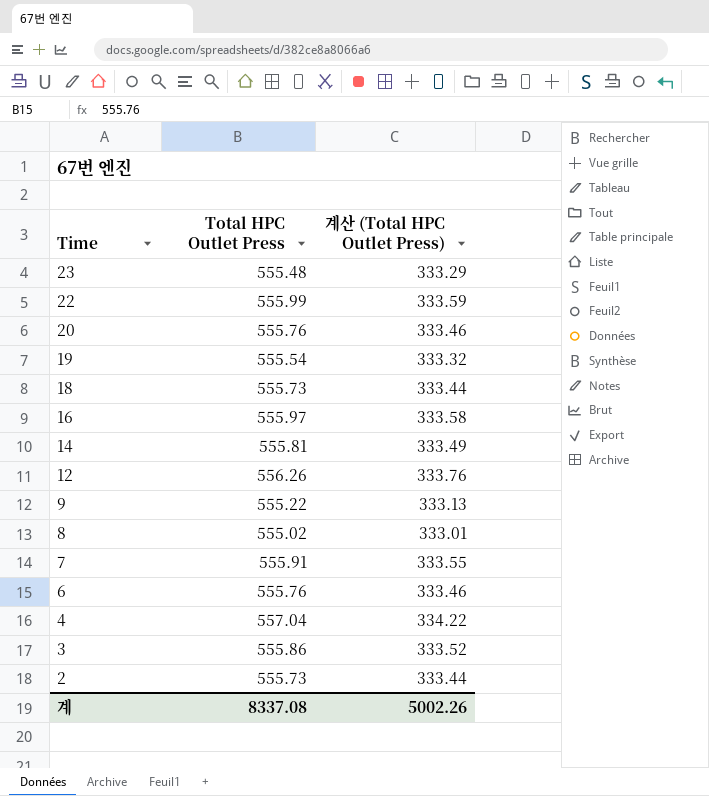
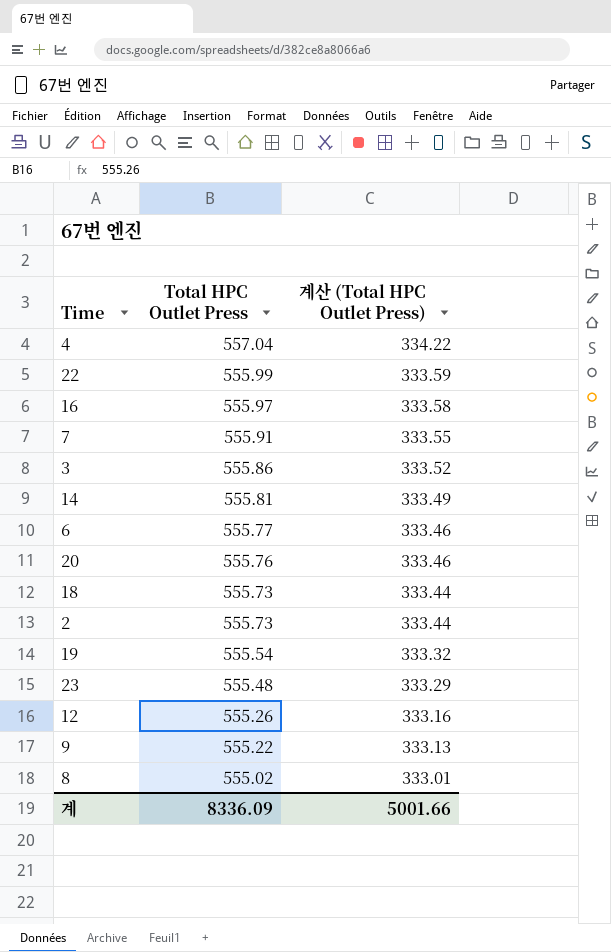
row order: Time descending -> Total HPC Outlet Press descending
6 | Total HPC Outlet Press: 555.76 -> 555.77
12 | Total HPC Outlet Press: 556.26 -> 555.26
12 | 계산 (Total HPC Outlet Press): 333.76 -> 333.16
계 | Total HPC Outlet Press: 8337.08 -> 8336.09
계 | 계산 (Total HPC Outlet Press): 5002.26 -> 5001.66

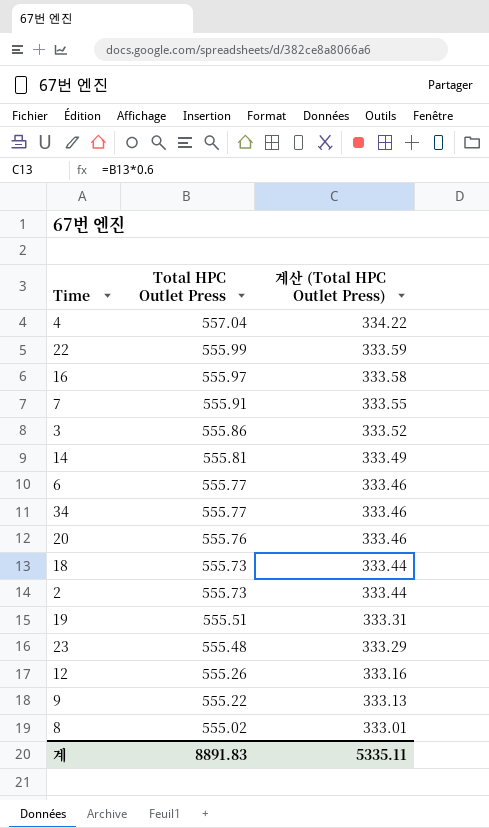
row 34: none -> 555.77 | 333.46
19 | Total HPC Outlet Press: 555.54 -> 555.51
19 | 계산 (Total HPC Outlet Press): 333.32 -> 333.31
계 | Total HPC Outlet Press: 8336.09 -> 8891.83
계 | 계산 (Total HPC Outlet Press): 5001.66 -> 5335.11

